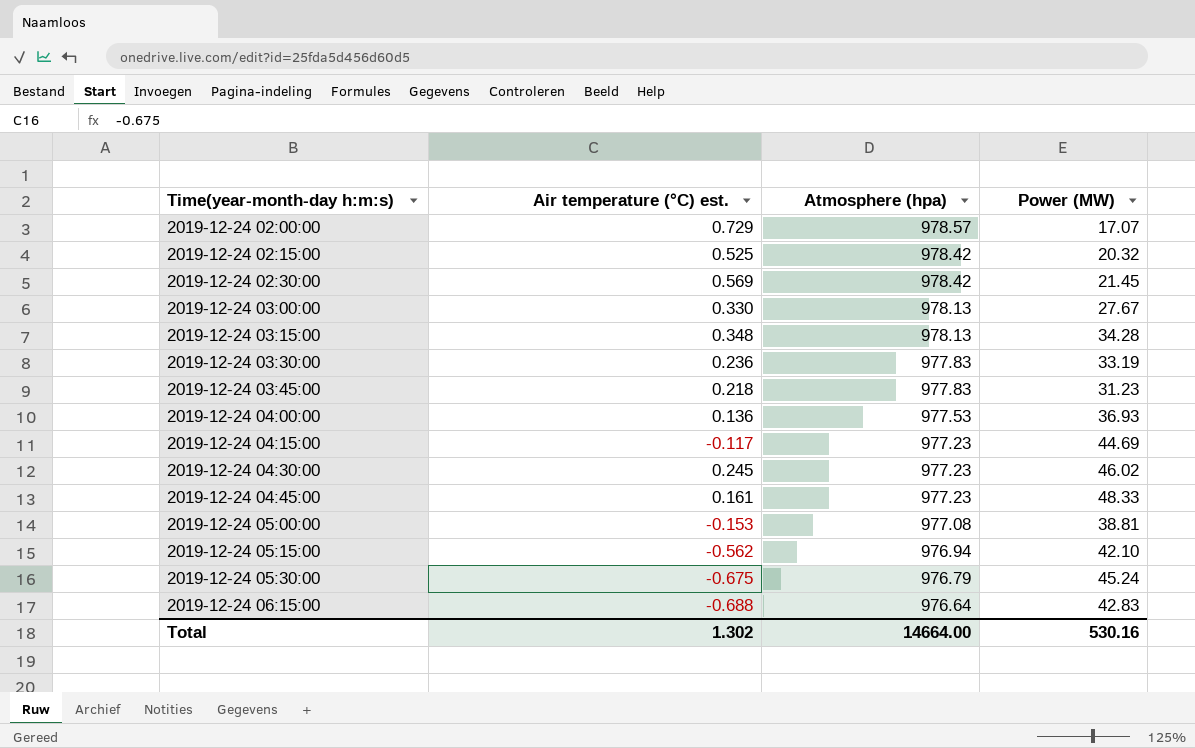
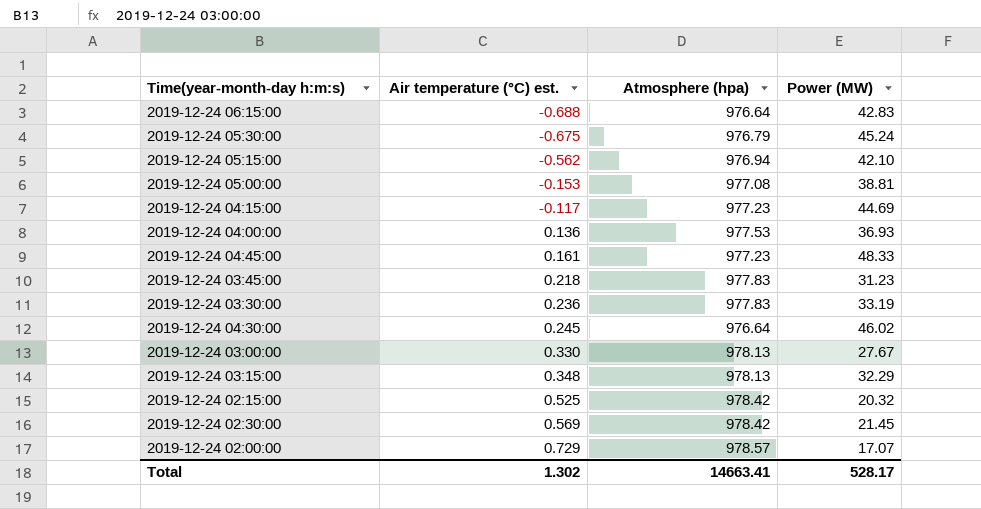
row order: Time(year-month-day h:m:s) ascending -> Air temperature (°C) est. ascending
2019-12-24 04:30:00 | Atmosphere (hpa): 977.23 -> 976.64
2019-12-24 03:15:00 | Power (MW): 34.28 -> 32.29
Total | Atmosphere (hpa): 14664.00 -> 14663.41
Total | Power (MW): 530.16 -> 528.17

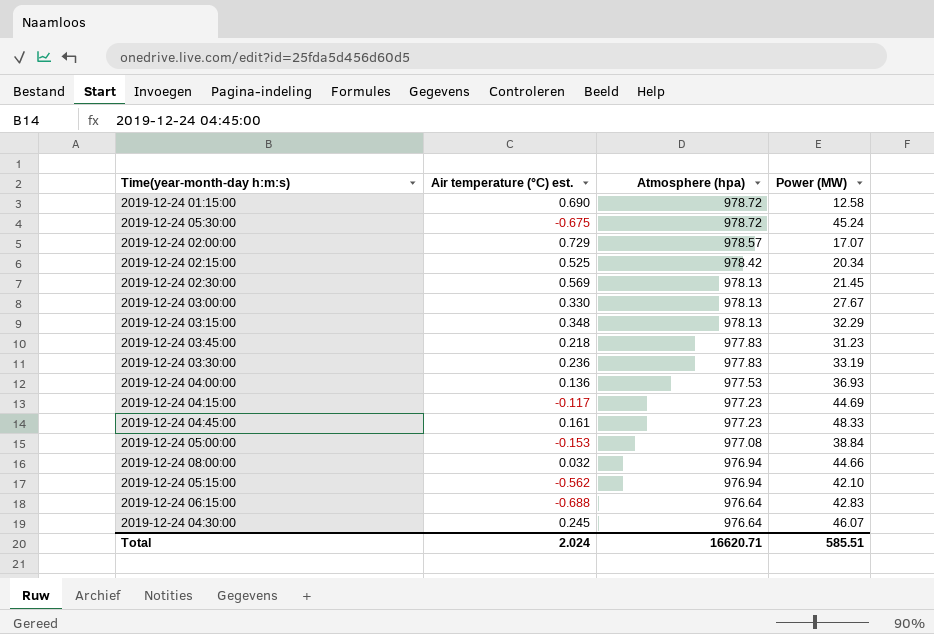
row order: Air temperature (°C) est. ascending -> Atmosphere (hpa) descending
row 2019-12-24 01:15:00: none -> 0.690 | 978.72 | 12.58
2019-12-24 05:30:00 | Atmosphere (hpa): 976.79 -> 978.72
2019-12-24 02:15:00 | Power (MW): 20.32 -> 20.34
2019-12-24 02:30:00 | Atmosphere (hpa): 978.42 -> 978.13
2019-12-24 05:00:00 | Power (MW): 38.81 -> 38.84
row 2019-12-24 08:00:00: none -> 0.032 | 976.94 | 44.66
2019-12-24 04:30:00 | Power (MW): 46.02 -> 46.07
Total | Air temperature (°C) est.: 1.302 -> 2.024
Total | Atmosphere (hpa): 14663.41 -> 16620.71
Total | Power (MW): 528.17 -> 585.51

